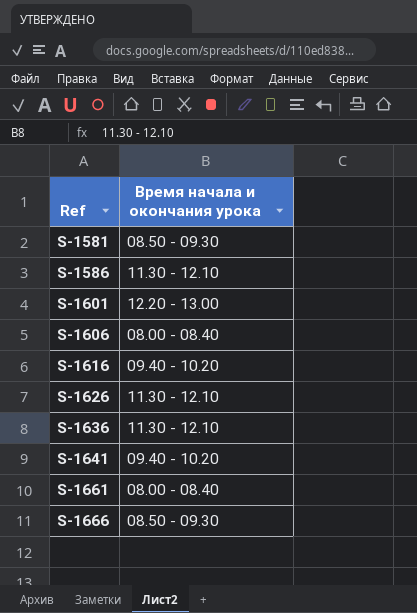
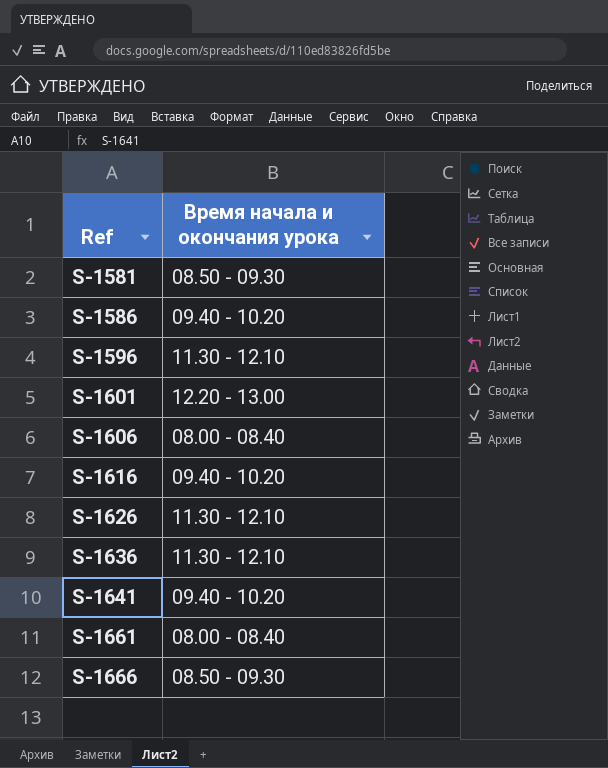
S-1586 | Время начала и окончания урока: 11.30 - 12.10 -> 09.40 - 10.20
row S-1596: none -> 11.30 - 12.10

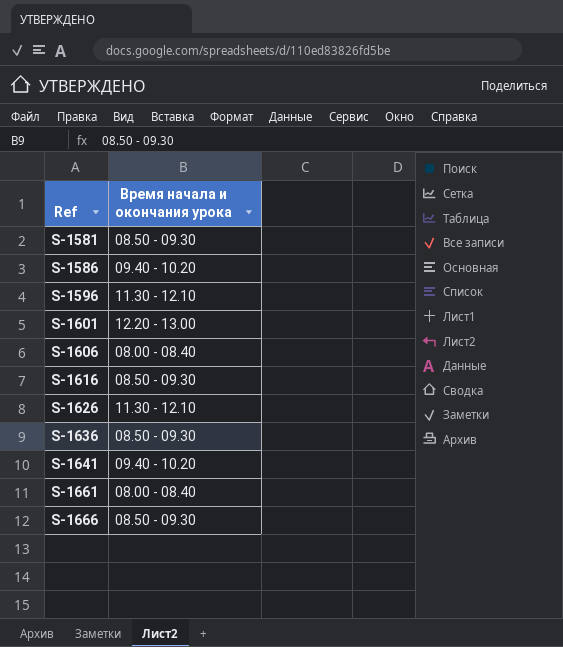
S-1616 | Время начала и окончания урока: 09.40 - 10.20 -> 08.50 - 09.30
S-1636 | Время начала и окончания урока: 11.30 - 12.10 -> 08.50 - 09.30

